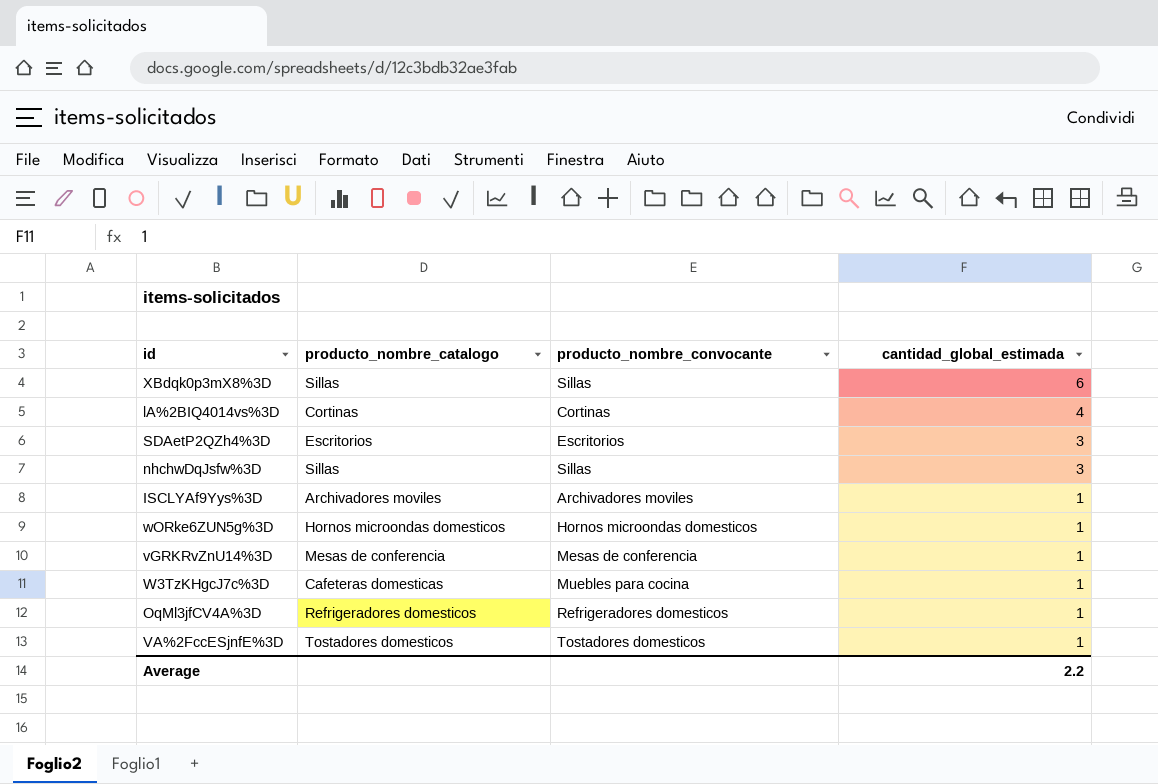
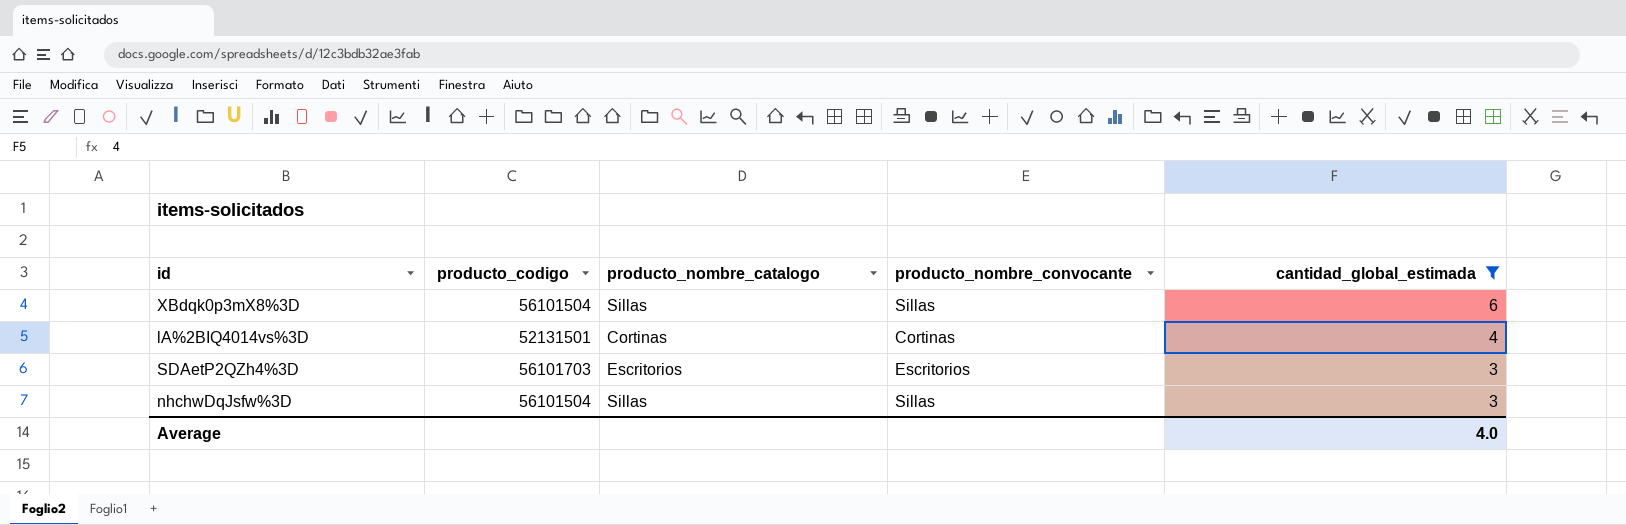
filter: none -> cantidad_global_estimada != 1
column producto_codigo | position: none -> 2
Average | cantidad_global_estimada: 2.2 -> 4.0

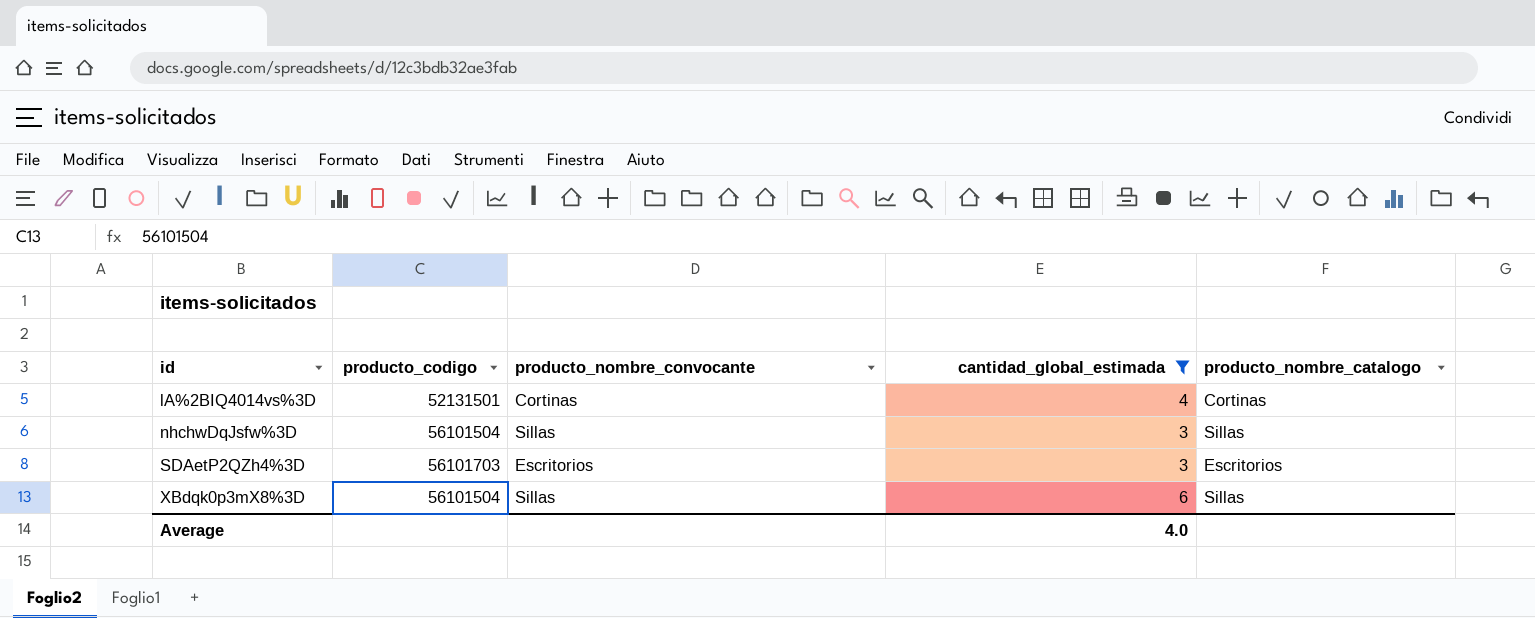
row order: cantidad_global_estimada descending -> id ascending
column producto_nombre_catalogo | position: 3 -> 5

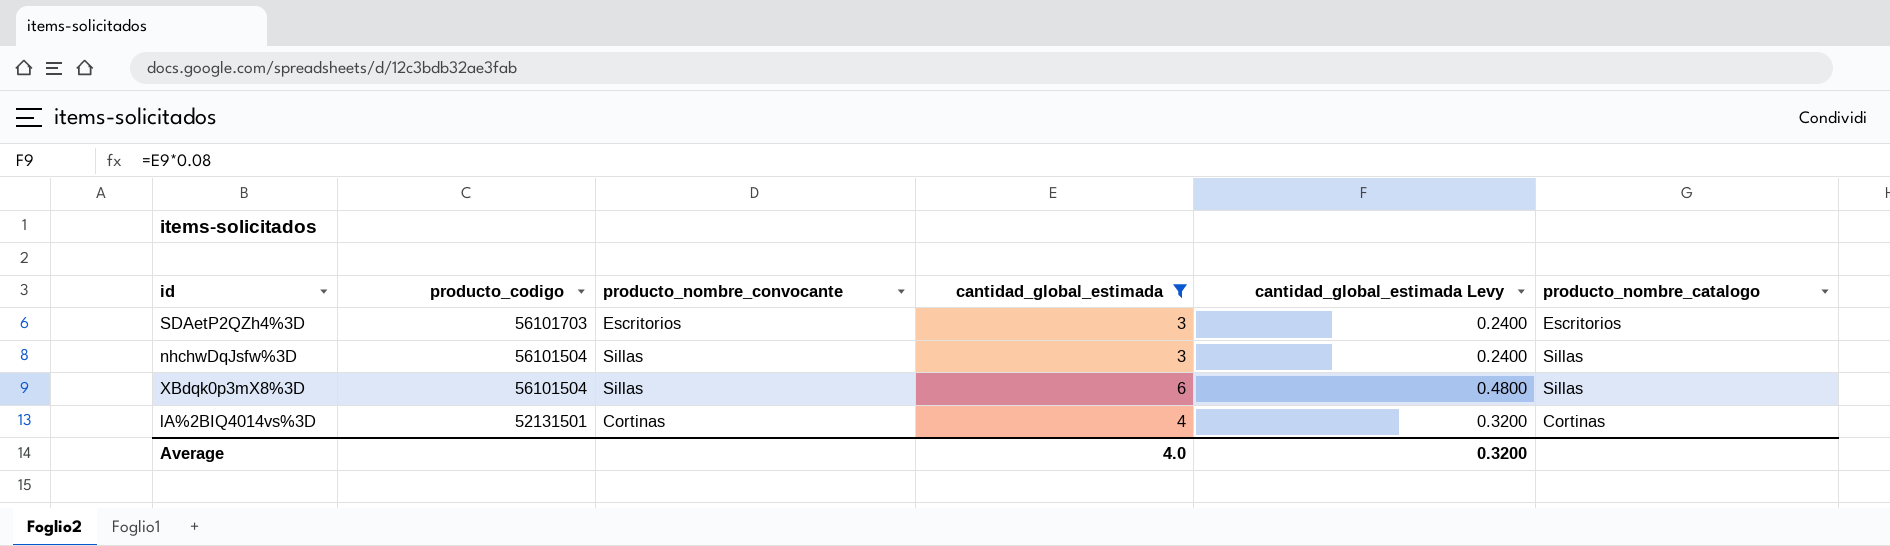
row order: id ascending -> producto_codigo descending
column cantidad_global_estimada Levy | formula: none -> [cantidad_global_estimada] * 0.08

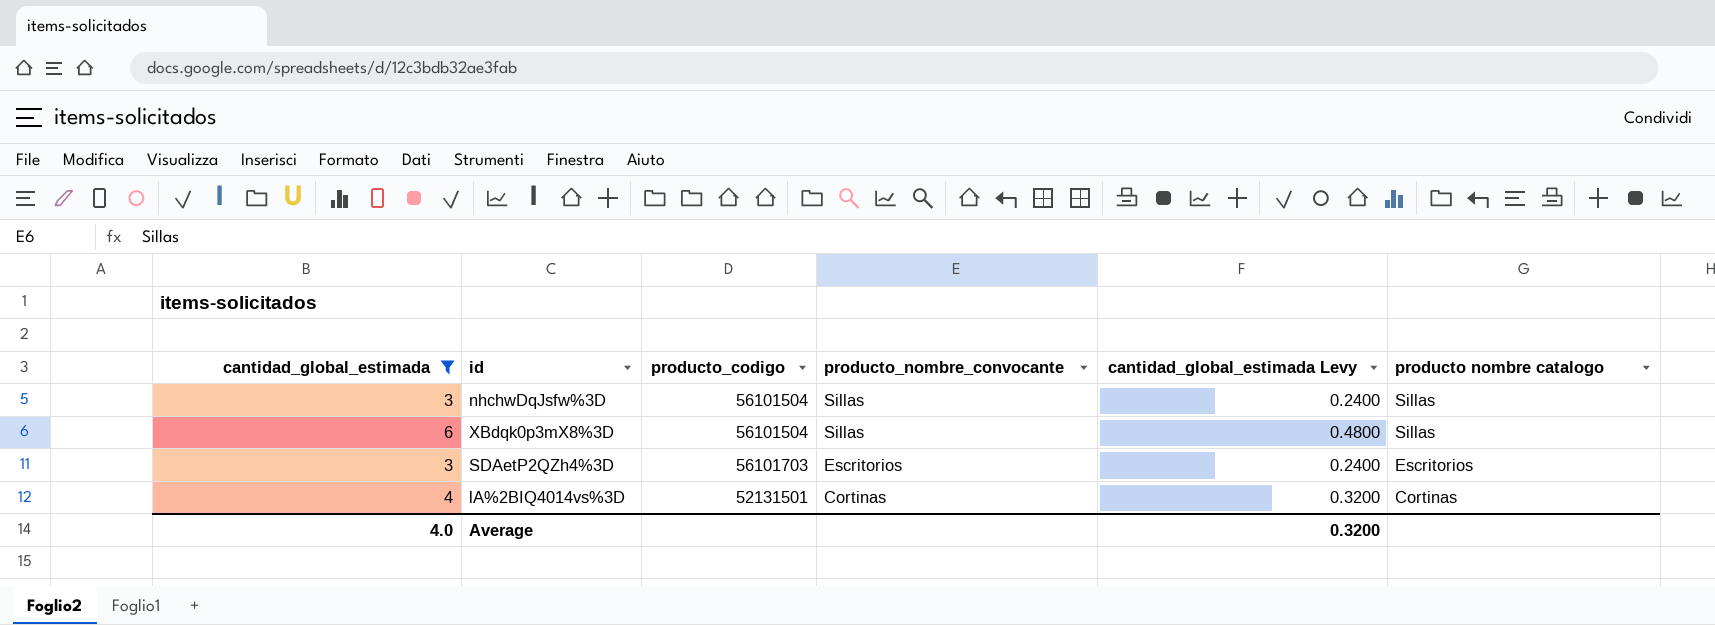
row order: producto_codigo descending -> producto_nombre_convocante descending
column cantidad_global_estimada | position: 4 -> 1
column name: producto_nombre_catalogo -> producto nombre catalogo

